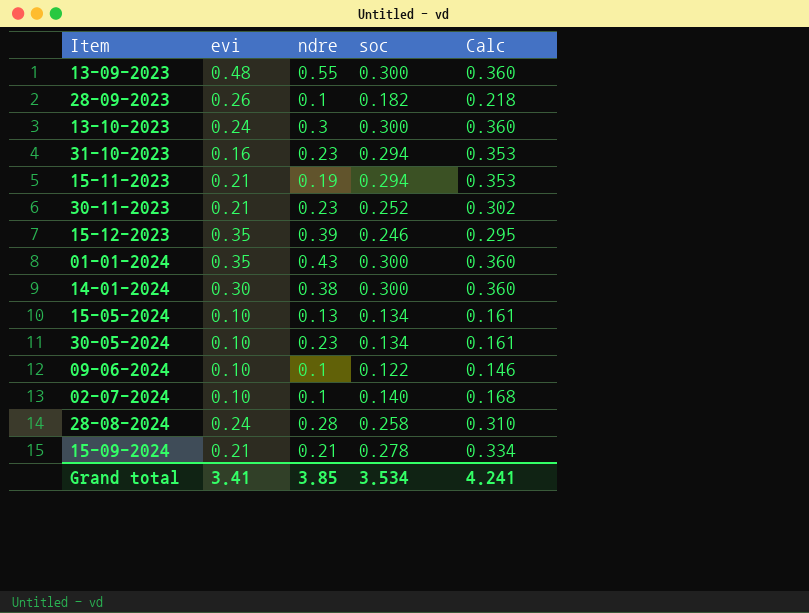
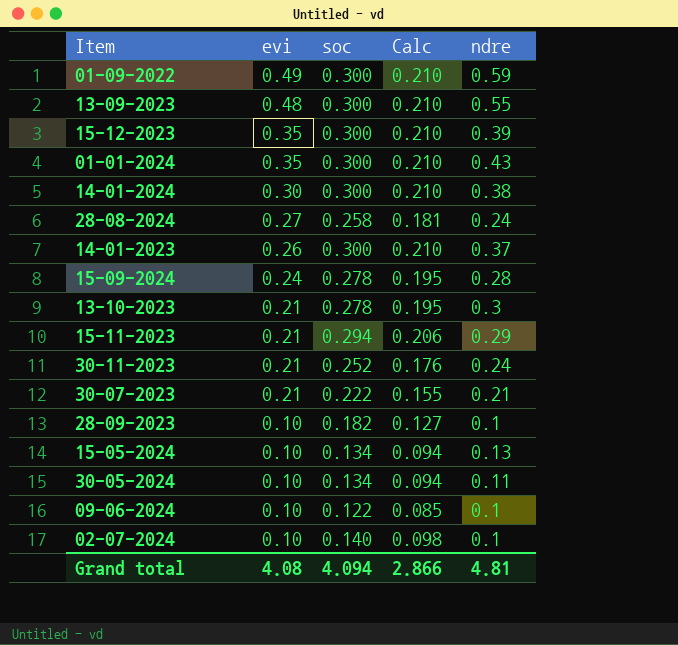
row order: Item ascending -> evi descending
column Calc | formula: [soc] * 1.2 -> [soc] * 0.7
column ndre | position: 3 -> 5
row 31-10-2023: 0.16 | 0.23 | 0.294 | 0.353 -> none
row 01-09-2022: none -> 0.49 | 0.300 | 0.210 | 0.59
15-12-2023 | soc: 0.246 -> 0.300
28-08-2024 | evi: 0.24 -> 0.27
28-08-2024 | ndre: 0.28 -> 0.24
row 14-01-2023: none -> 0.26 | 0.300 | 0.210 | 0.37
15-09-2024 | evi: 0.21 -> 0.24
15-09-2024 | ndre: 0.21 -> 0.28
13-10-2023 | evi: 0.24 -> 0.21
13-10-2023 | soc: 0.300 -> 0.278
15-11-2023 | ndre: 0.19 -> 0.29
30-11-2023 | ndre: 0.23 -> 0.24
row 30-07-2023: none -> 0.21 | 0.222 | 0.155 | 0.21
28-09-2023 | evi: 0.26 -> 0.10
30-05-2024 | ndre: 0.23 -> 0.11
Grand total | evi: 3.41 -> 4.08
Grand total | soc: 3.534 -> 4.094
Grand total | Calc: 4.241 -> 2.866
Grand total | ndre: 3.85 -> 4.81

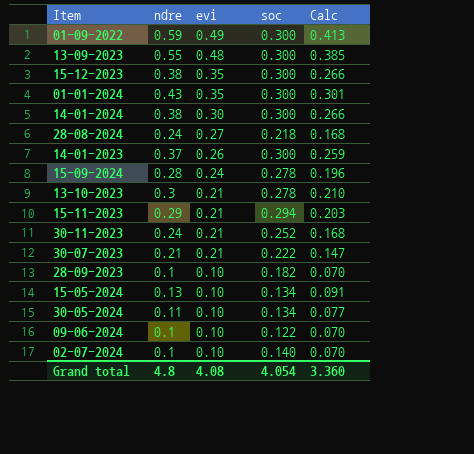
column ndre | position: 5 -> 2
column Calc | formula: [soc] * 0.7 -> [ndre] * 0.7
15-12-2023 | ndre: 0.39 -> 0.38
28-08-2024 | soc: 0.258 -> 0.218
Grand total | ndre: 4.81 -> 4.8
Grand total | soc: 4.094 -> 4.054
Grand total | Calc: 2.866 -> 3.360

